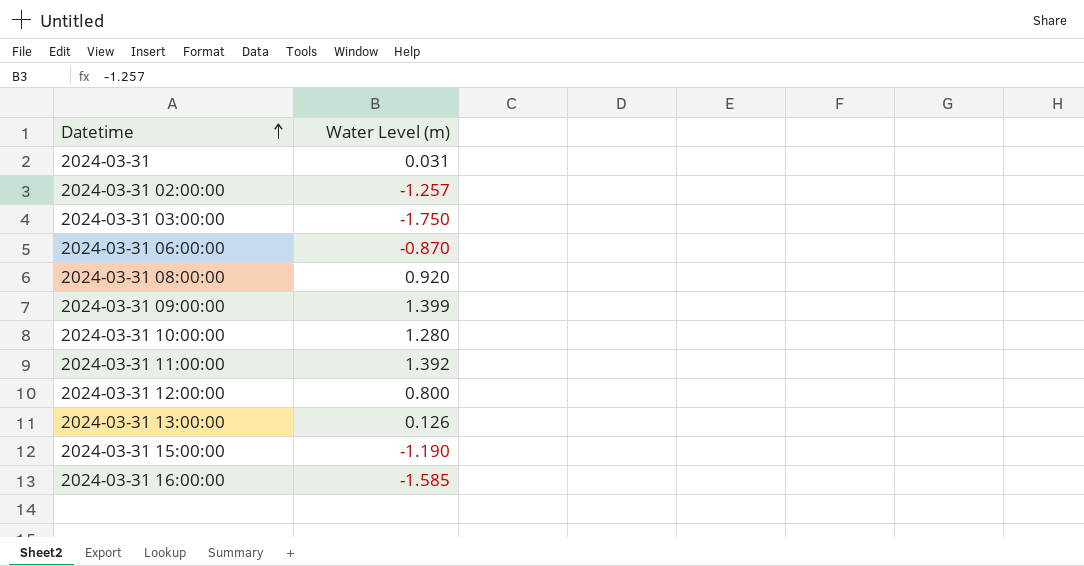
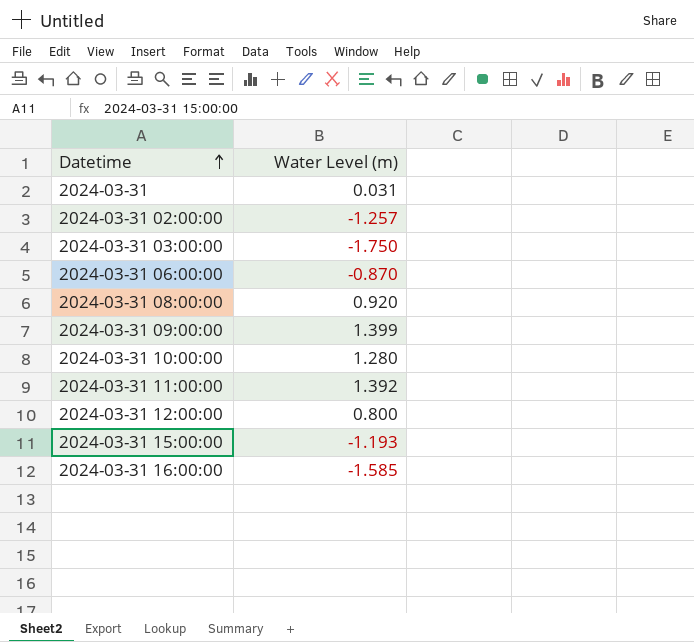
row 2024-03-31 13:00:00: 0.126 -> none
2024-03-31 15:00:00 | Water Level (m): -1.190 -> -1.193

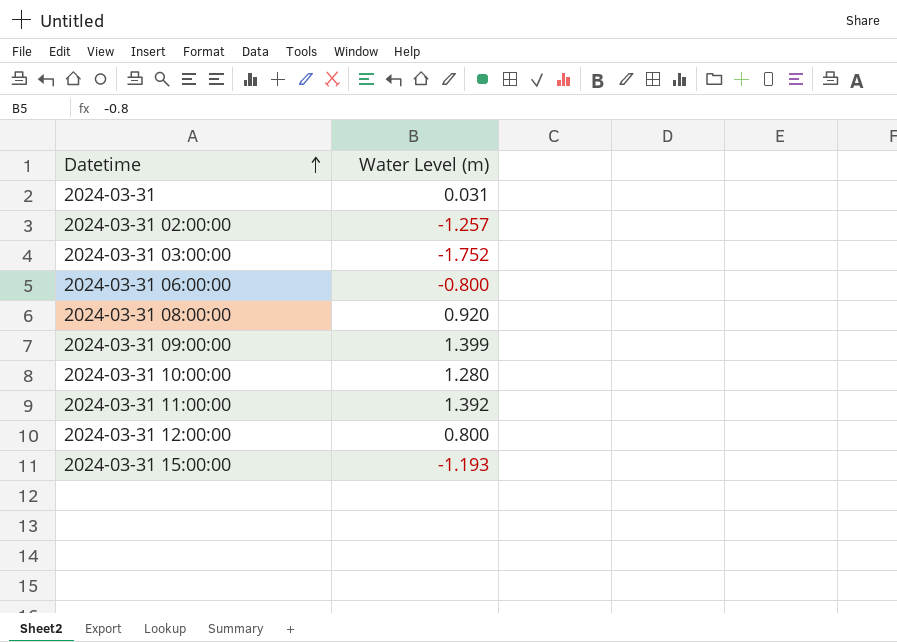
row 2024-03-31 16:00:00: -1.585 -> none
2024-03-31 03:00:00 | Water Level (m): -1.750 -> -1.752
2024-03-31 06:00:00 | Water Level (m): -0.870 -> -0.800

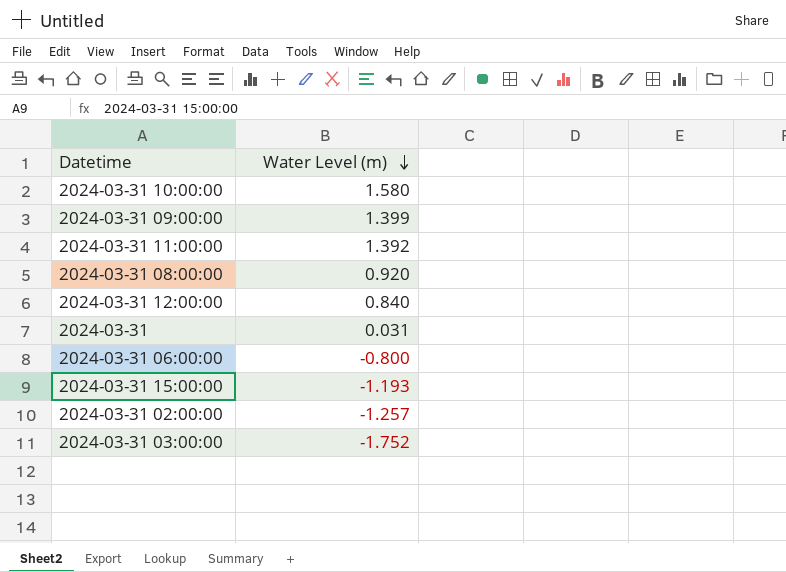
row order: Datetime ascending -> Water Level (m) descending
2024-03-31 10:00:00 | Water Level (m): 1.280 -> 1.580
2024-03-31 12:00:00 | Water Level (m): 0.800 -> 0.840

